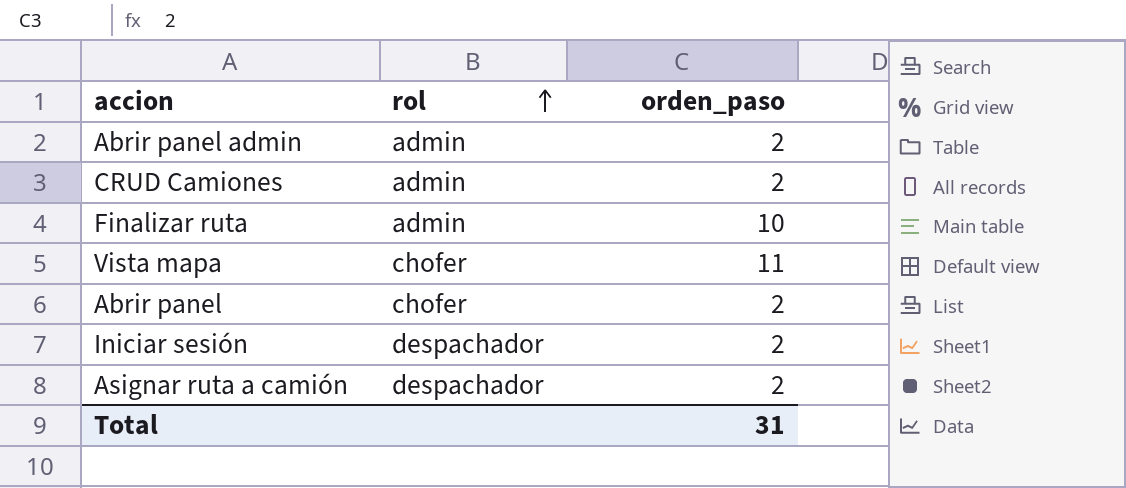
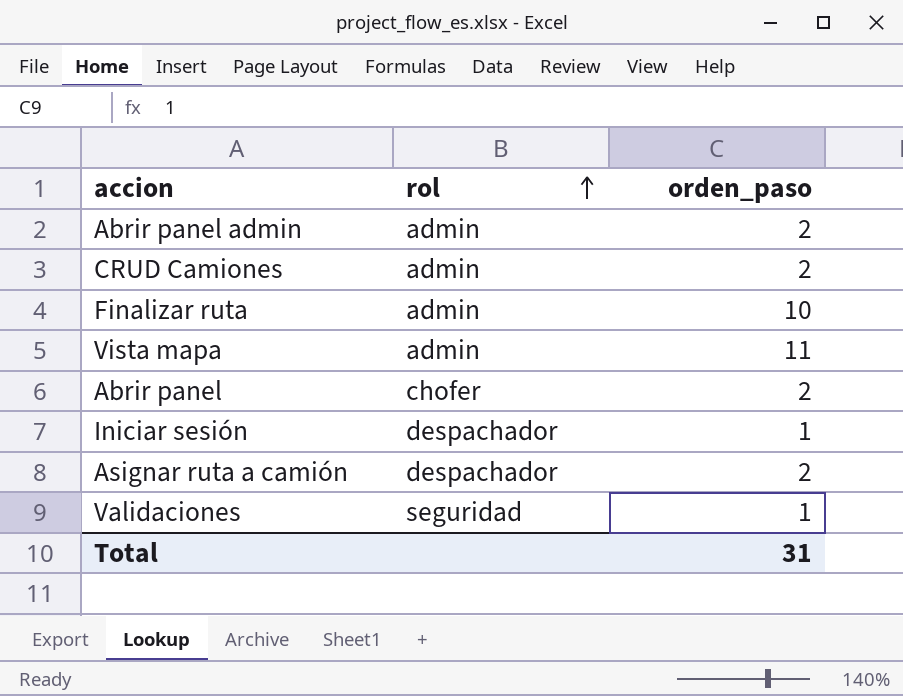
Vista mapa | rol: chofer -> admin
Iniciar sesión | orden_paso: 2 -> 1
row Validaciones: none -> seguridad | 1

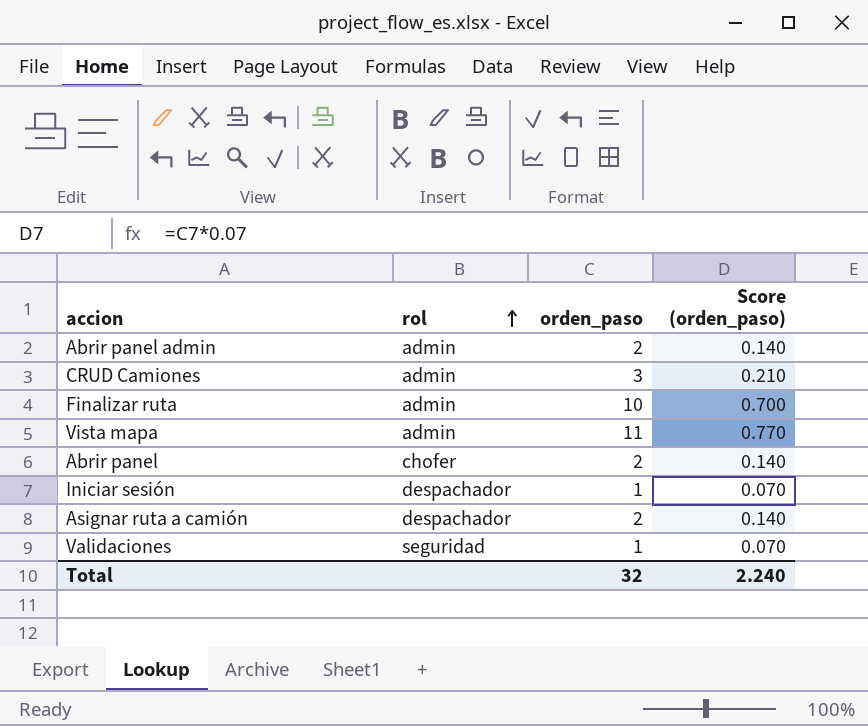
column Score (orden_paso) | formula: none -> [orden_paso] * 0.07
CRUD Camiones | orden_paso: 2 -> 3
Total | orden_paso: 31 -> 32

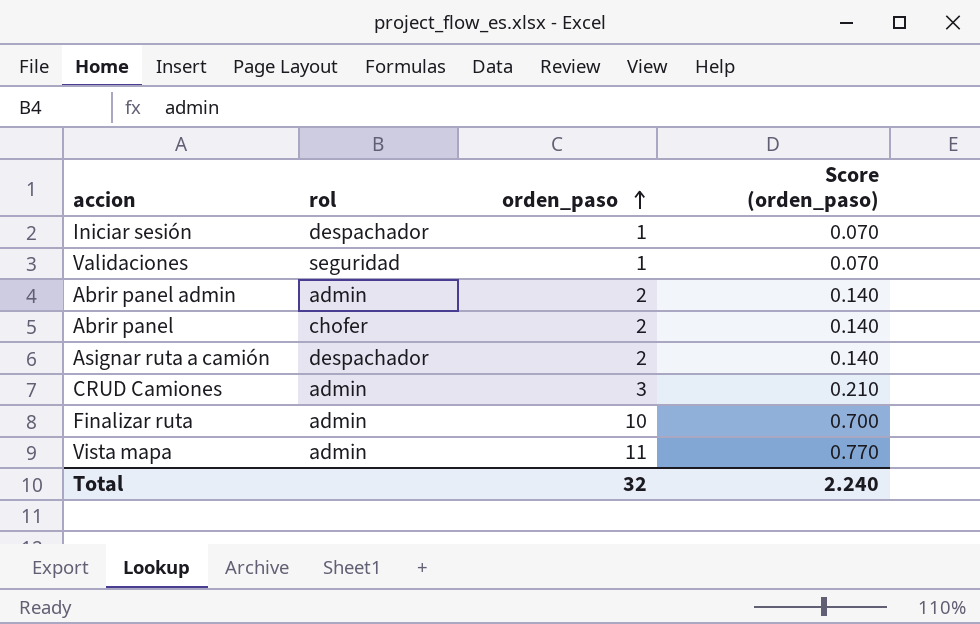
row order: rol ascending -> orden_paso ascending

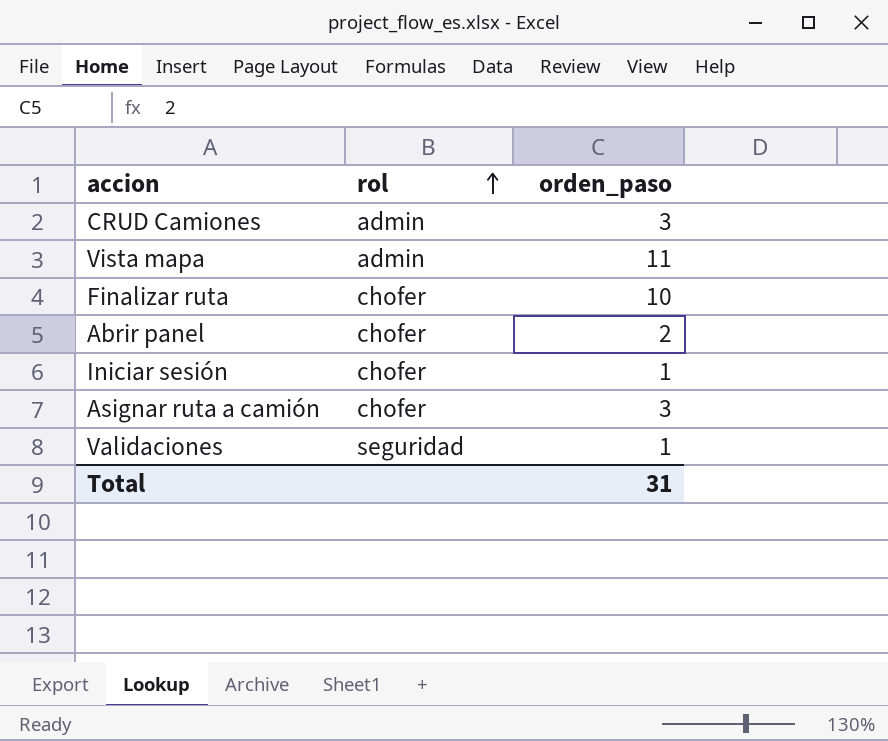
row order: orden_paso ascending -> rol ascending
column Score (orden_paso) | formula: [orden_paso] * 0.07 -> none
row Abrir panel admin: admin | 2 | 0.140 -> none
Finalizar ruta | rol: admin -> chofer
Iniciar sesión | rol: despachador -> chofer
Asignar ruta a camión | rol: despachador -> chofer
Asignar ruta a camión | orden_paso: 2 -> 3
Total | orden_paso: 32 -> 31

